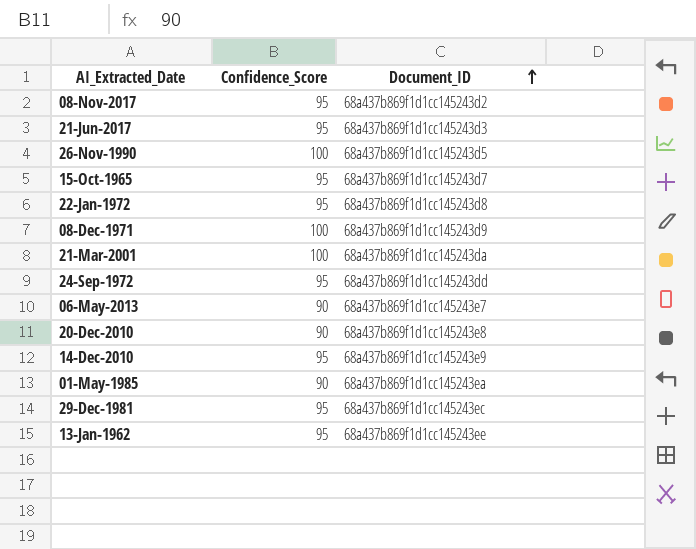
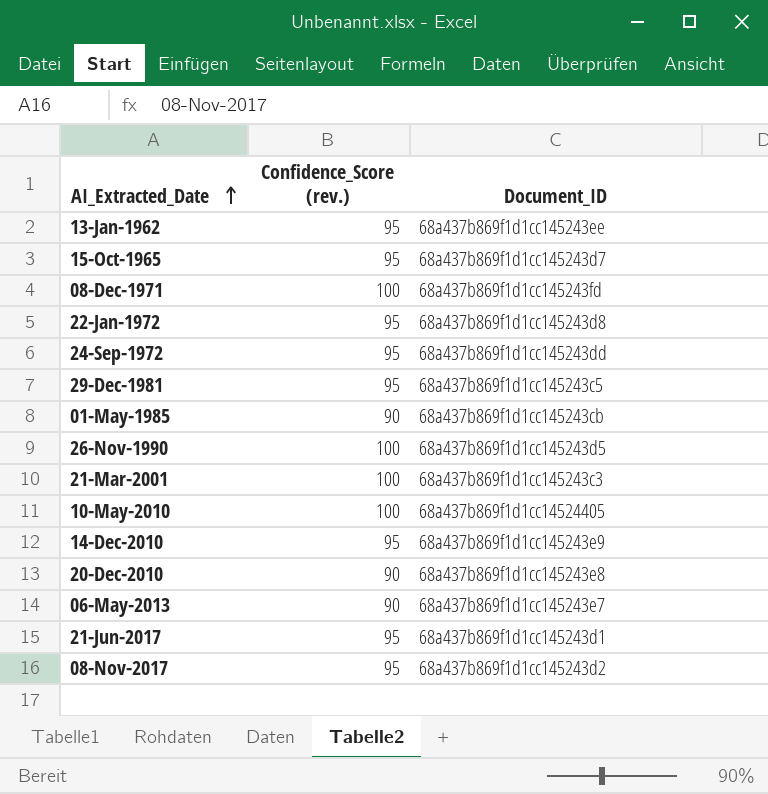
row order: Document_ID ascending -> AI_Extracted_Date ascending
column name: Confidence_Score -> Confidence_Score (rev.)
08-Dec-1971 | Document_ID: 68a437b869f1d1cc145243d9 -> 68a437b869f1d1cc145243fd
29-Dec-1981 | Document_ID: 68a437b869f1d1cc145243ec -> 68a437b869f1d1cc145243c5
01-May-1985 | Document_ID: 68a437b869f1d1cc145243ea -> 68a437b869f1d1cc145243cb
21-Mar-2001 | Document_ID: 68a437b869f1d1cc145243da -> 68a437b869f1d1cc145243c3
row 10-May-2010: none -> 100 | 68a437b869f1d1cc14524405
21-Jun-2017 | Document_ID: 68a437b869f1d1cc145243d3 -> 68a437b869f1d1cc145243d1

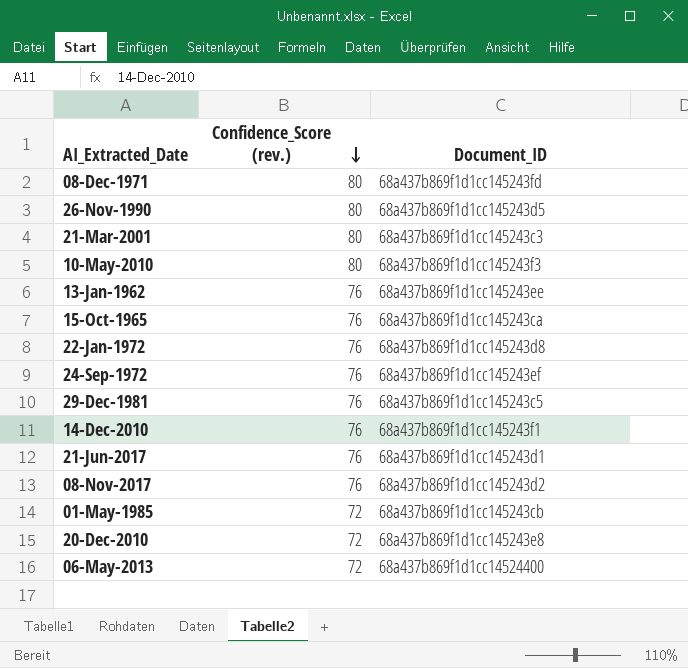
row order: AI_Extracted_Date ascending -> Confidence_Score (rev.) descending
08-Dec-1971 | Confidence_Score (rev.): 100 -> 80
26-Nov-1990 | Confidence_Score (rev.): 100 -> 80
21-Mar-2001 | Confidence_Score (rev.): 100 -> 80
10-May-2010 | Confidence_Score (rev.): 100 -> 80
10-May-2010 | Document_ID: 68a437b869f1d1cc14524405 -> 68a437b869f1d1cc145243f3
13-Jan-1962 | Confidence_Score (rev.): 95 -> 76
15-Oct-1965 | Confidence_Score (rev.): 95 -> 76
15-Oct-1965 | Document_ID: 68a437b869f1d1cc145243d7 -> 68a437b869f1d1cc145243ca
22-Jan-1972 | Confidence_Score (rev.): 95 -> 76
24-Sep-1972 | Confidence_Score (rev.): 95 -> 76
24-Sep-1972 | Document_ID: 68a437b869f1d1cc145243dd -> 68a437b869f1d1cc145243ef
29-Dec-1981 | Confidence_Score (rev.): 95 -> 76
14-Dec-2010 | Confidence_Score (rev.): 95 -> 76
14-Dec-2010 | Document_ID: 68a437b869f1d1cc145243e9 -> 68a437b869f1d1cc145243f1
21-Jun-2017 | Confidence_Score (rev.): 95 -> 76
08-Nov-2017 | Confidence_Score (rev.): 95 -> 76
01-May-1985 | Confidence_Score (rev.): 90 -> 72
20-Dec-2010 | Confidence_Score (rev.): 90 -> 72
06-May-2013 | Confidence_Score (rev.): 90 -> 72
06-May-2013 | Document_ID: 68a437b869f1d1cc145243e7 -> 68a437b869f1d1cc14524400

